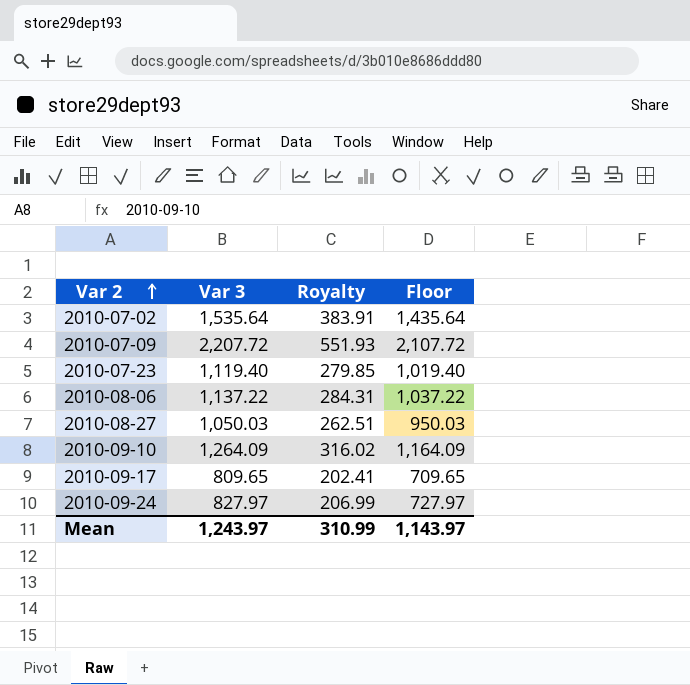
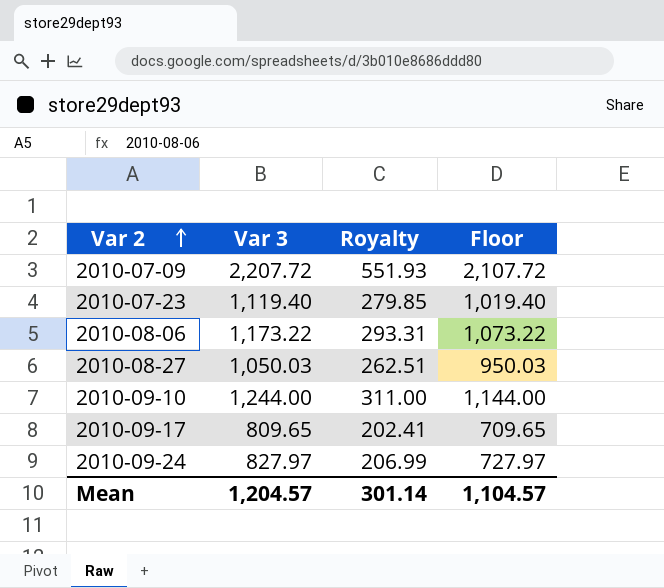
row 2010-07-02: 1,535.64 | 383.91 | 1,435.64 -> none
2010-08-06 | Var 3: 1,137.22 -> 1,173.22
2010-08-06 | Royalty: 284.31 -> 293.31
2010-08-06 | Floor: 1,037.22 -> 1,073.22
2010-09-10 | Var 3: 1,264.09 -> 1,244.00
2010-09-10 | Royalty: 316.02 -> 311.00
2010-09-10 | Floor: 1,164.09 -> 1,144.00
Mean | Var 3: 1,243.97 -> 1,204.57
Mean | Royalty: 310.99 -> 301.14
Mean | Floor: 1,143.97 -> 1,104.57

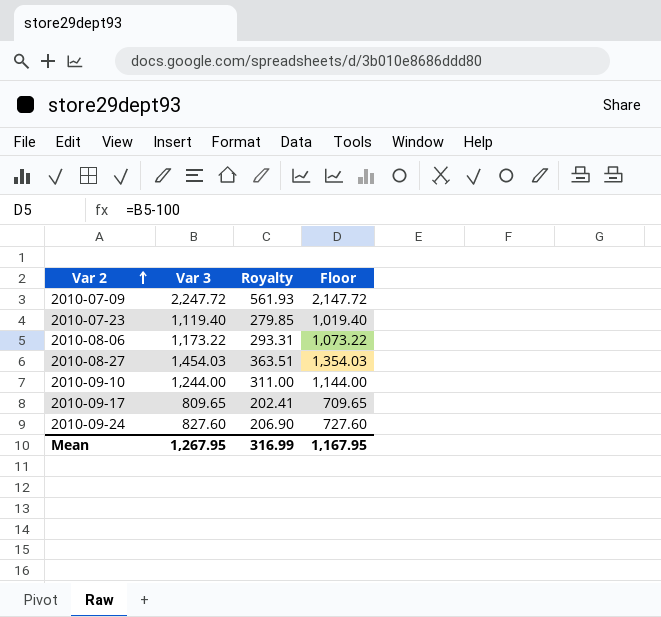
2010-07-09 | Var 3: 2,207.72 -> 2,247.72
2010-07-09 | Royalty: 551.93 -> 561.93
2010-07-09 | Floor: 2,107.72 -> 2,147.72
2010-08-27 | Var 3: 1,050.03 -> 1,454.03
2010-08-27 | Royalty: 262.51 -> 363.51
2010-08-27 | Floor: 950.03 -> 1,354.03
2010-09-24 | Var 3: 827.97 -> 827.60
2010-09-24 | Royalty: 206.99 -> 206.90
2010-09-24 | Floor: 727.97 -> 727.60
Mean | Var 3: 1,204.57 -> 1,267.95
Mean | Royalty: 301.14 -> 316.99
Mean | Floor: 1,104.57 -> 1,167.95

